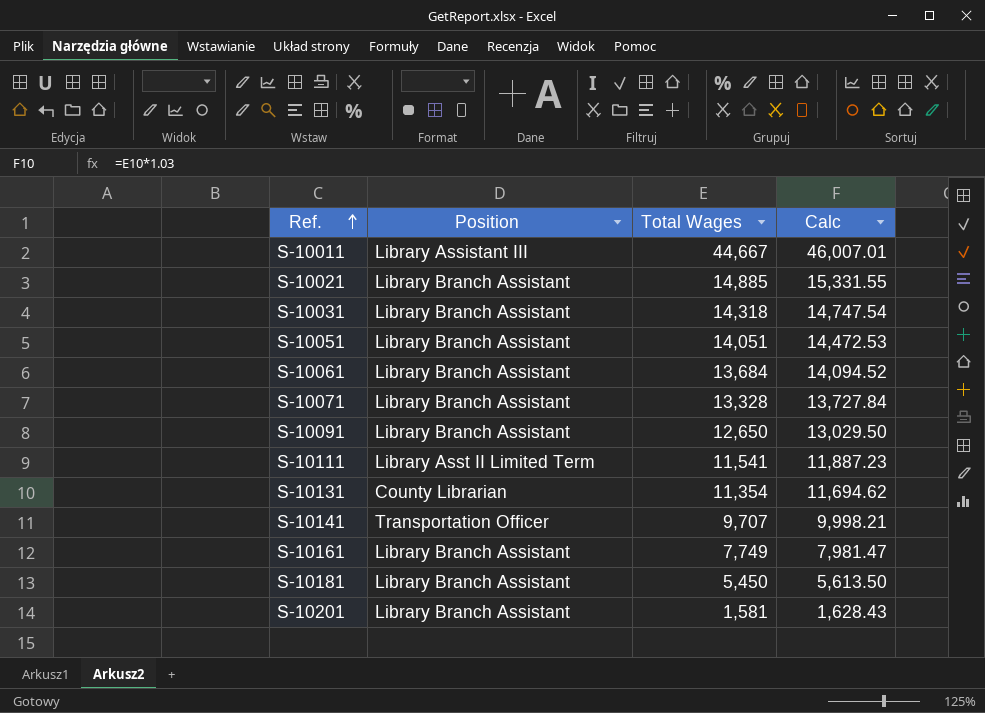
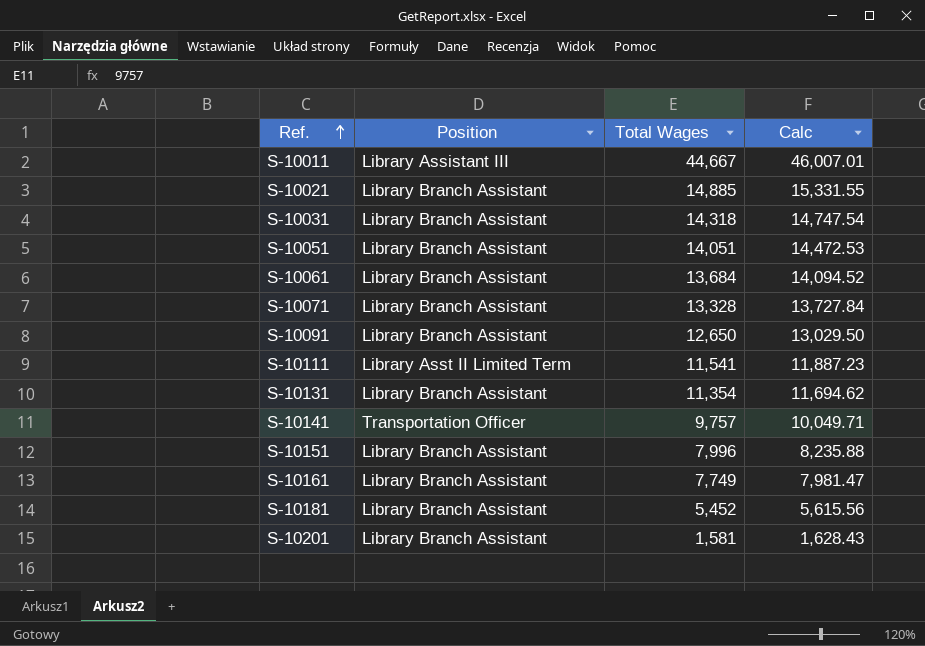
S-10131 | Position: County Librarian -> Library Branch Assistant
S-10141 | Total Wages: 9,707 -> 9,757
S-10141 | Calc: 9,998.21 -> 10,049.71
row S-10151: none -> Library Branch Assistant | 7,996 | 8,235.88
S-10181 | Total Wages: 5,450 -> 5,452
S-10181 | Calc: 5,613.50 -> 5,615.56

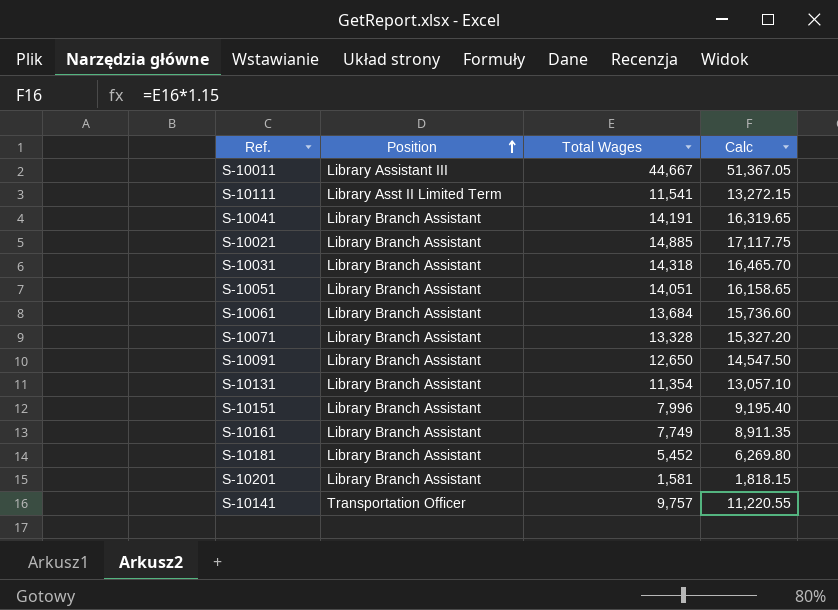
row order: Ref. ascending -> Position ascending
column Calc | formula: [Total Wages] * 1.03 -> [Total Wages] * 1.15
row S-10041: none -> Library Branch Assistant | 14,191 | 16,319.65

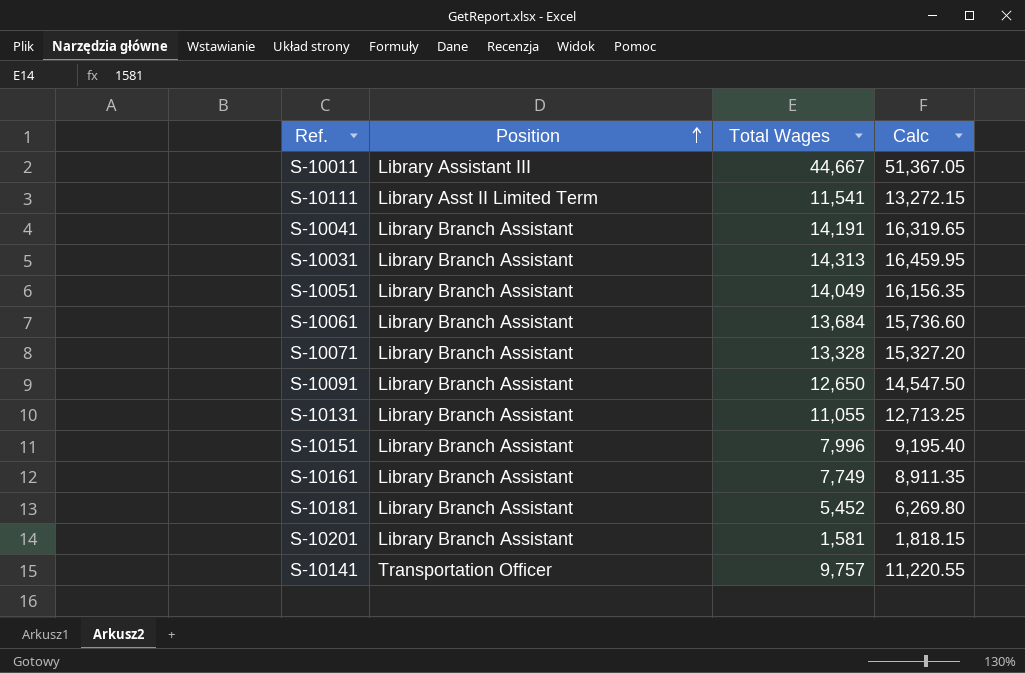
row S-10021: Library Branch Assistant | 14,885 | 17,117.75 -> none
S-10031 | Total Wages: 14,318 -> 14,313
S-10031 | Calc: 16,465.70 -> 16,459.95
S-10051 | Total Wages: 14,051 -> 14,049
S-10051 | Calc: 16,158.65 -> 16,156.35
S-10131 | Total Wages: 11,354 -> 11,055
S-10131 | Calc: 13,057.10 -> 12,713.25

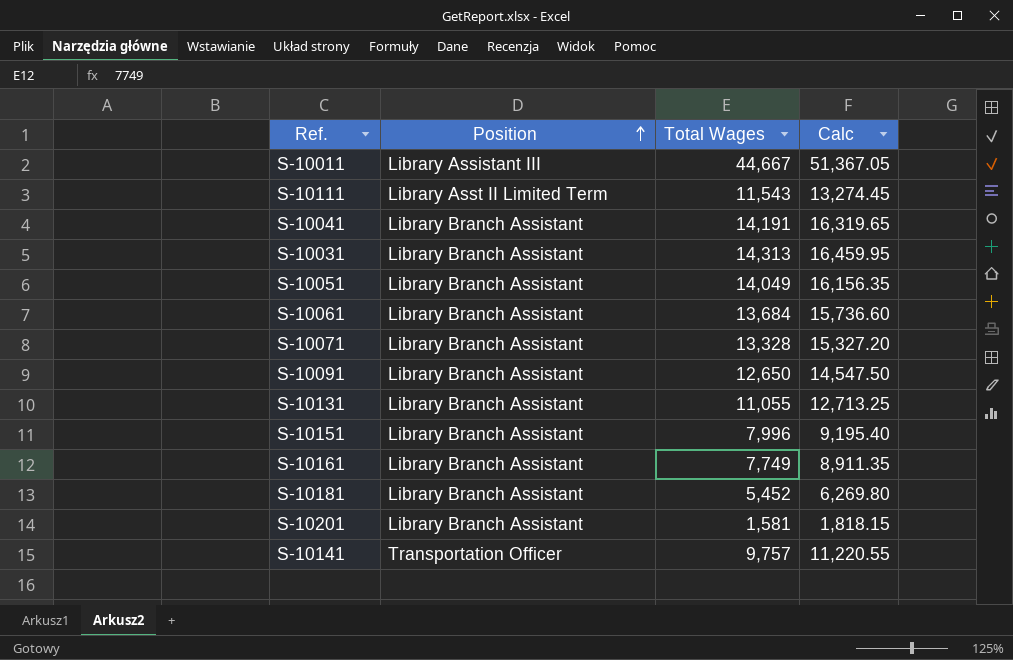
S-10111 | Total Wages: 11,541 -> 11,543
S-10111 | Calc: 13,272.15 -> 13,274.45

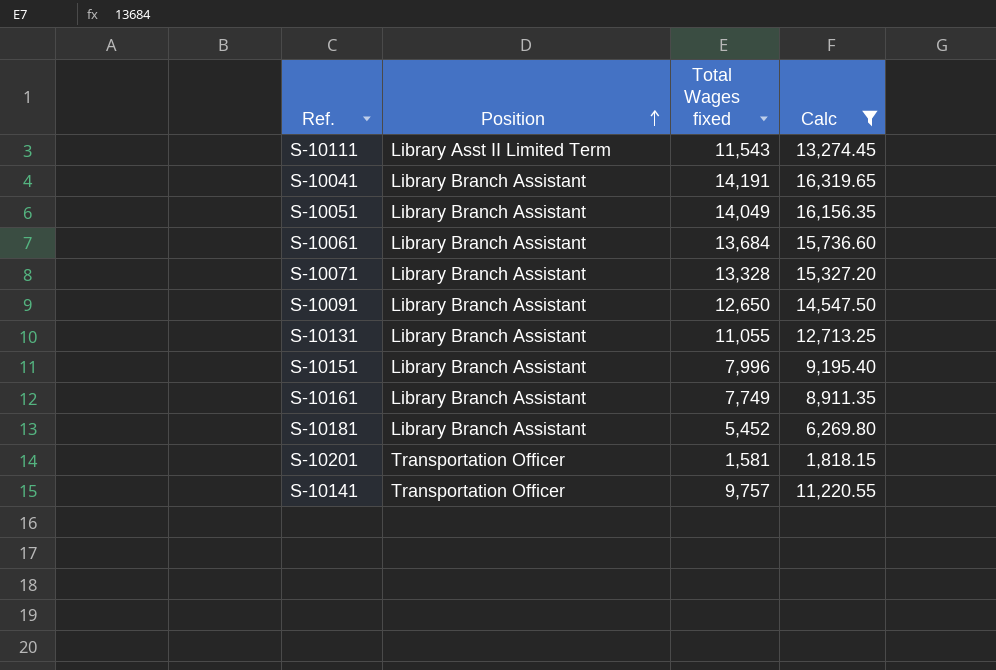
filter: none -> Calc <= 16,319.65
column name: Total Wages -> Total Wages fixed
S-10201 | Position: Library Branch Assistant -> Transportation Officer

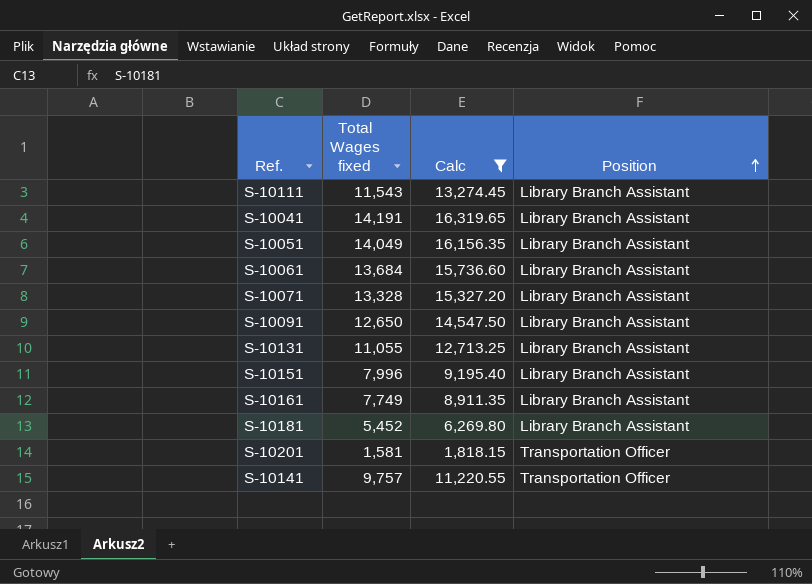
column Position | position: 2 -> 4
S-10111 | Position: Library Asst II Limited Term -> Library Branch Assistant

